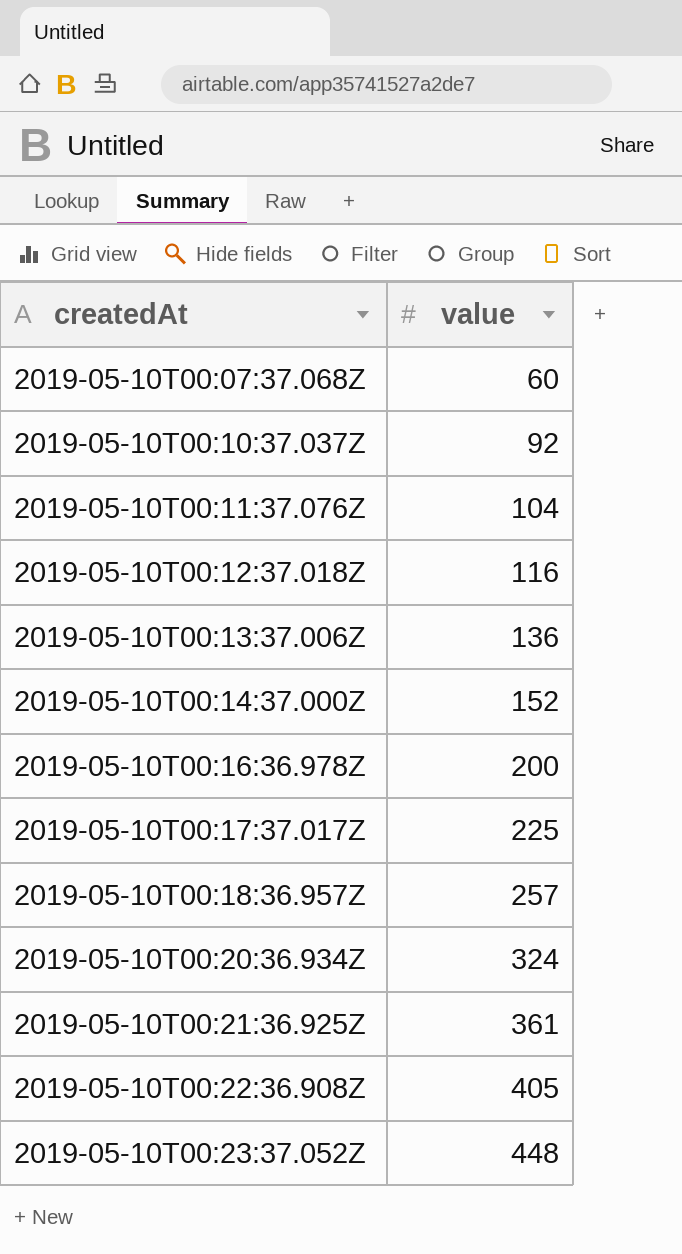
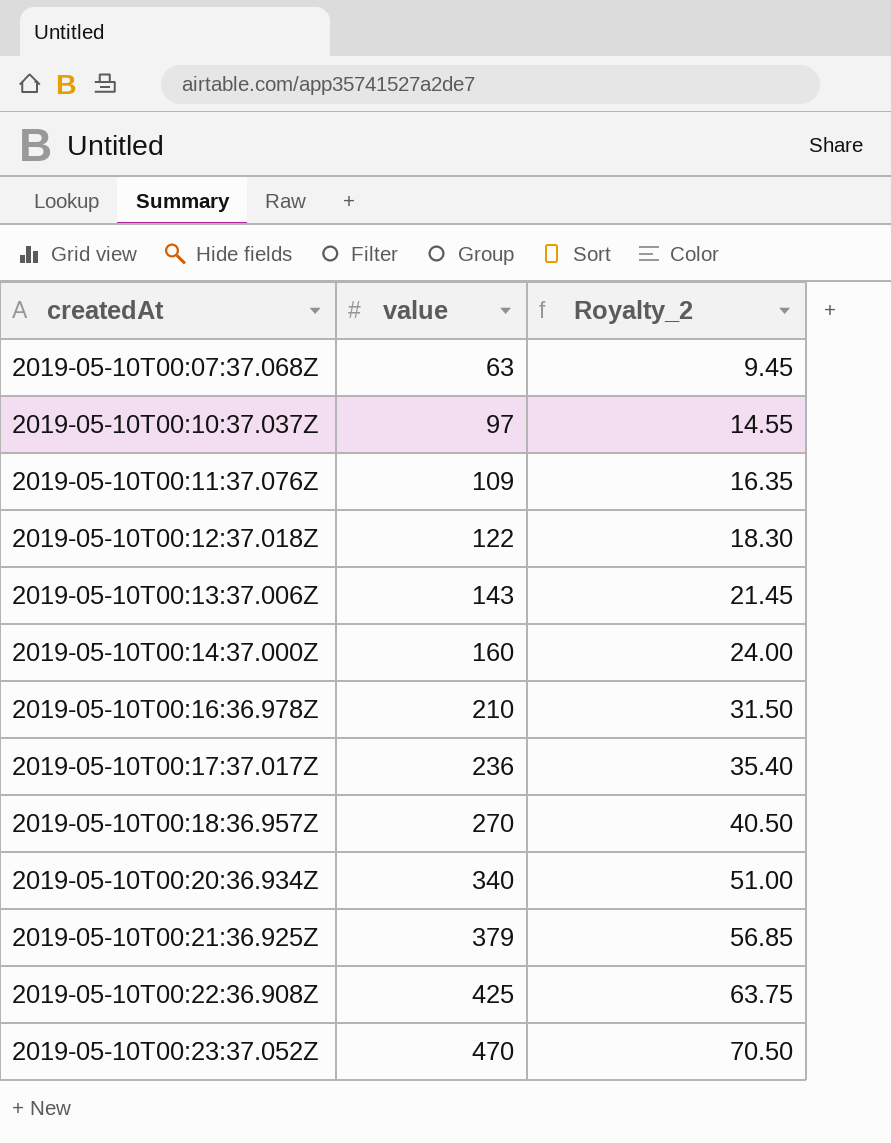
column Royalty_2 | formula: none -> [value] * 0.15
2019-05-10T00:07:37.068Z | value: 60 -> 63
2019-05-10T00:10:37.037Z | value: 92 -> 97
2019-05-10T00:11:37.076Z | value: 104 -> 109
2019-05-10T00:12:37.018Z | value: 116 -> 122
2019-05-10T00:13:37.006Z | value: 136 -> 143
2019-05-10T00:14:37.000Z | value: 152 -> 160
2019-05-10T00:16:36.978Z | value: 200 -> 210
2019-05-10T00:17:37.017Z | value: 225 -> 236
2019-05-10T00:18:36.957Z | value: 257 -> 270
2019-05-10T00:20:36.934Z | value: 324 -> 340
2019-05-10T00:21:36.925Z | value: 361 -> 379
2019-05-10T00:22:36.908Z | value: 405 -> 425
2019-05-10T00:23:37.052Z | value: 448 -> 470

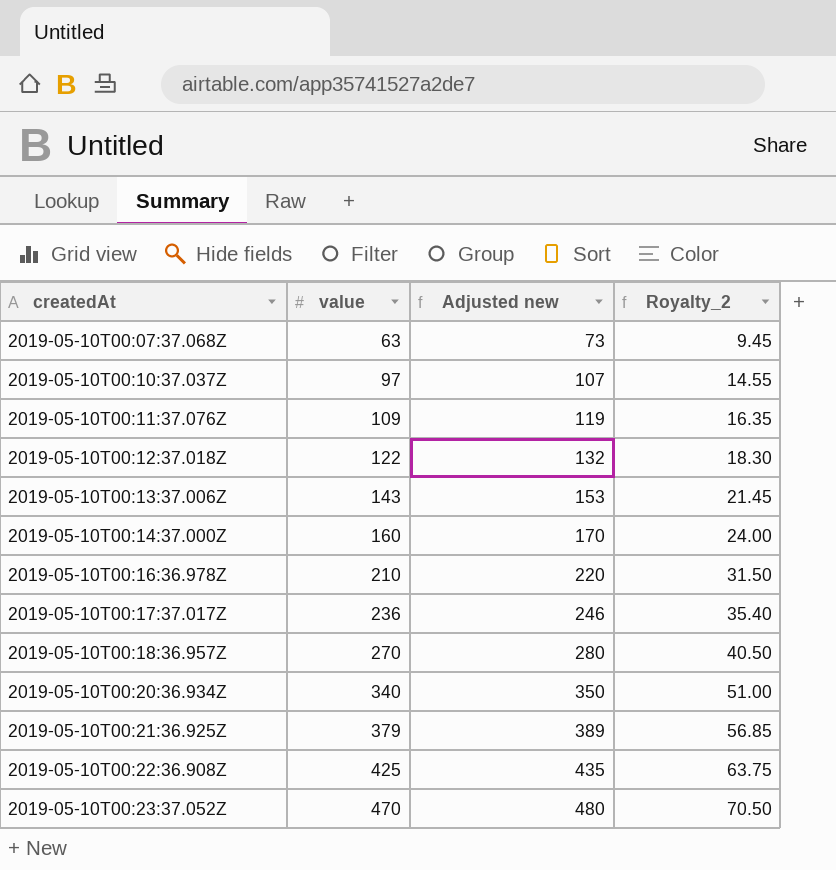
column Adjusted new | formula: none -> [value] + 10

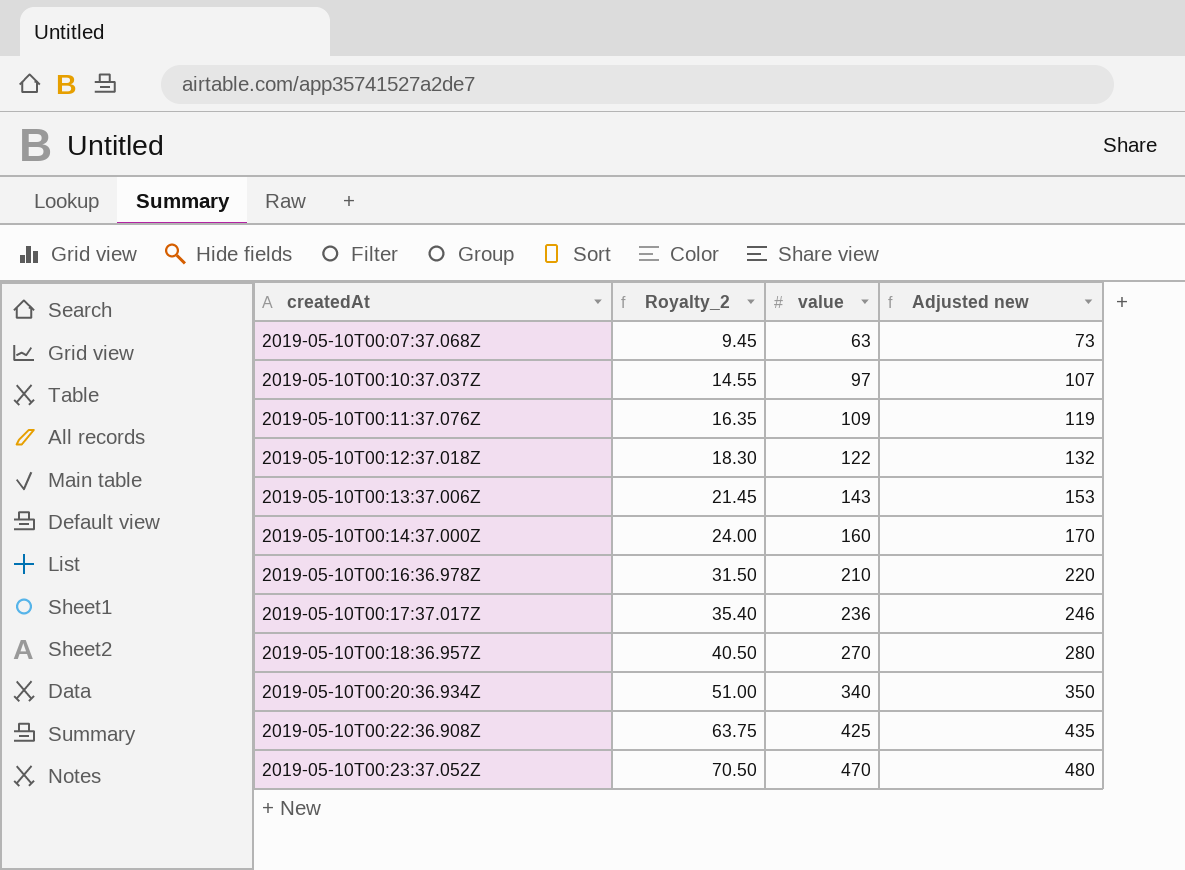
column Royalty_2 | position: 4 -> 2
row 2019-05-10T00:21:36.925Z: 379 | 389 | 56.85 -> none

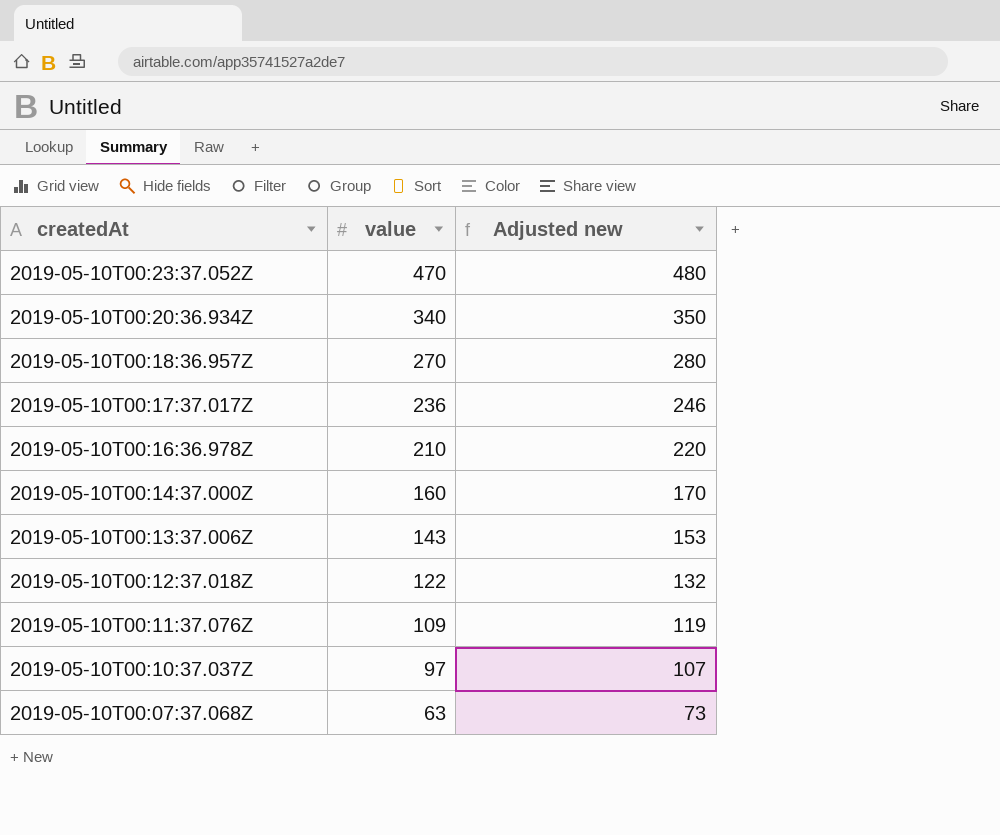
row order: createdAt ascending -> createdAt descending
column Royalty_2 | formula: [value] * 0.15 -> none
row 2019-05-10T00:22:36.908Z: 63.75 | 425 | 435 -> none

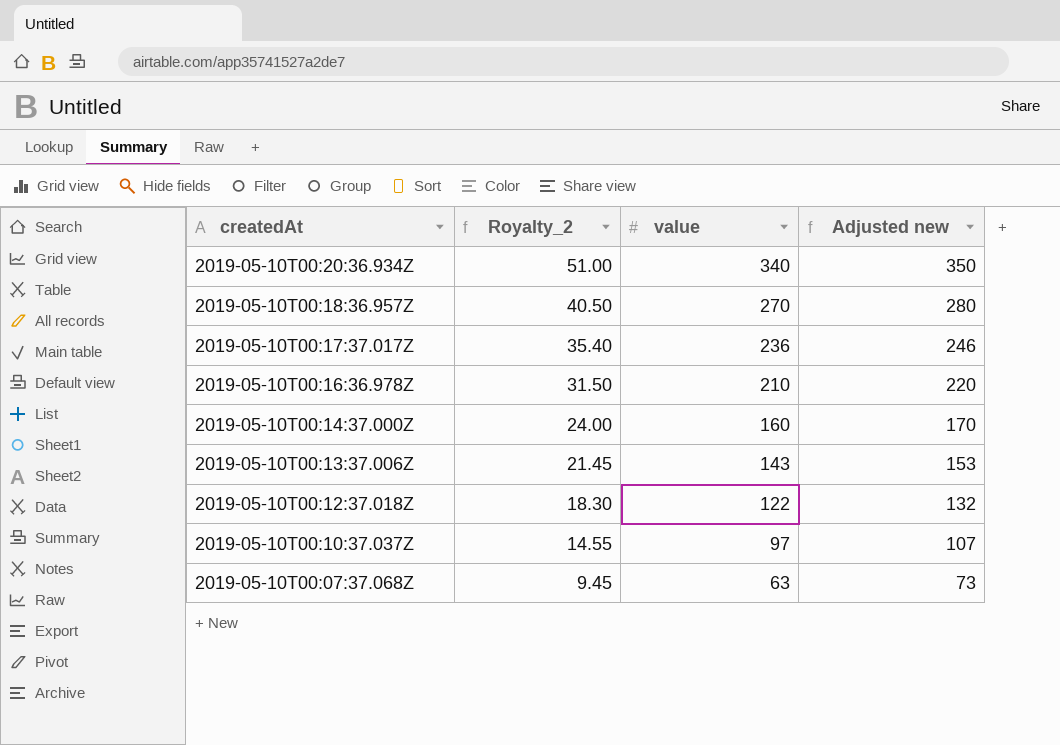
column Royalty_2 | formula: none -> [value] * 0.15
row 2019-05-10T00:23:37.052Z: 470 | 480 -> none
row 2019-05-10T00:11:37.076Z: 109 | 119 -> none

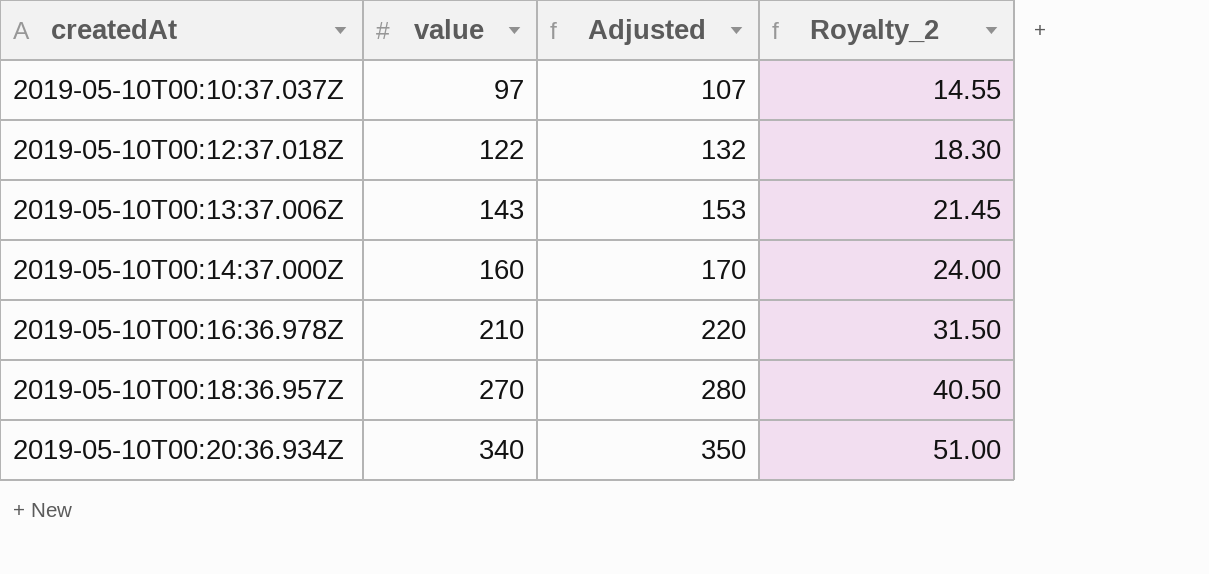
row order: createdAt descending -> createdAt ascending
column name: Adjusted new -> Adjusted
column Royalty_2 | position: 2 -> 4
row 2019-05-10T00:17:37.017Z: 35.40 | 236 | 246 -> none
row 2019-05-10T00:07:37.068Z: 9.45 | 63 | 73 -> none

